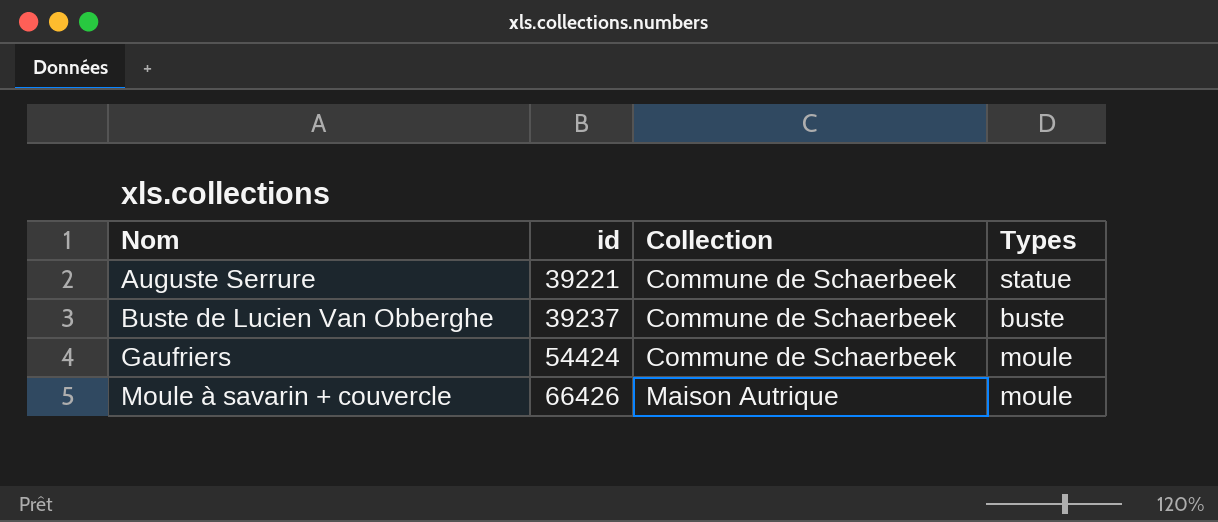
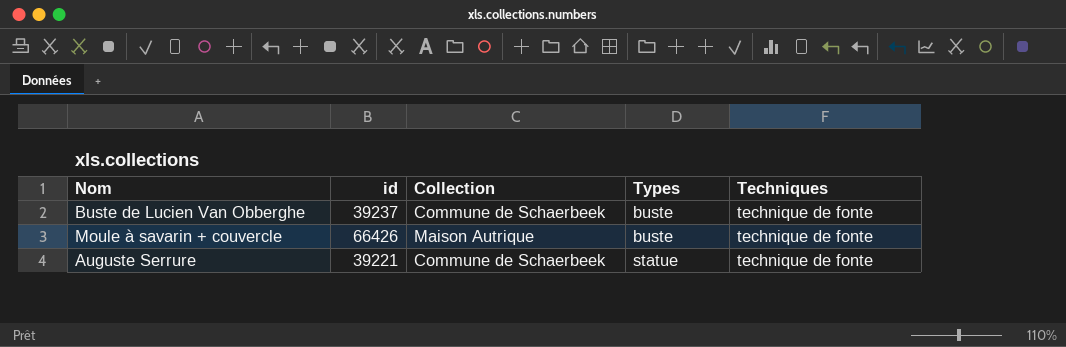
row order: Nom ascending -> Types ascending
column Techniques | position: none -> 5
row Gaufriers: 54424 | Commune de Schaerbeek | moule -> none
Moule à savarin + couvercle | Types: moule -> buste

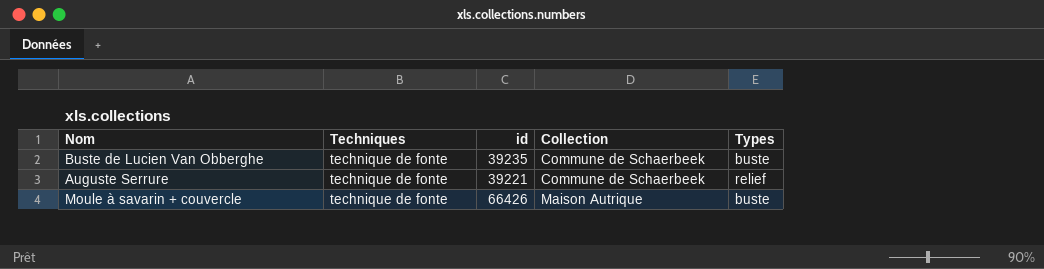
row order: Types ascending -> Collection ascending
column Techniques | position: 5 -> 2
Buste de Lucien Van Obberghe | id: 39237 -> 39235
Auguste Serrure | Types: statue -> relief

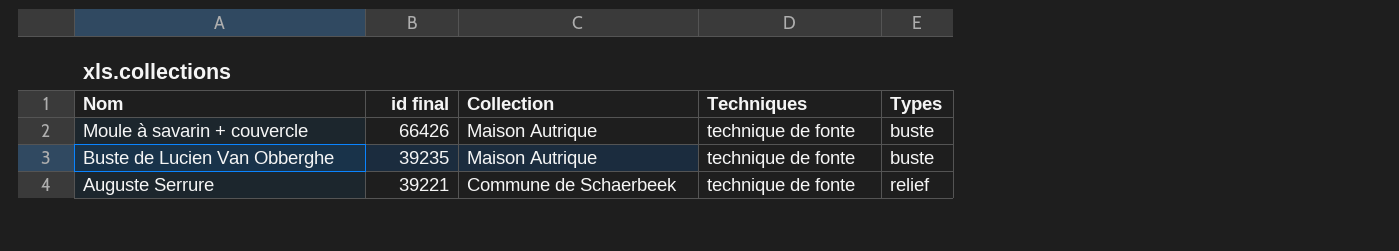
row order: Collection ascending -> Nom descending
column name: id -> id final
column Techniques | position: 2 -> 4
Buste de Lucien Van Obberghe | Collection: Commune de Schaerbeek -> Maison Autrique

